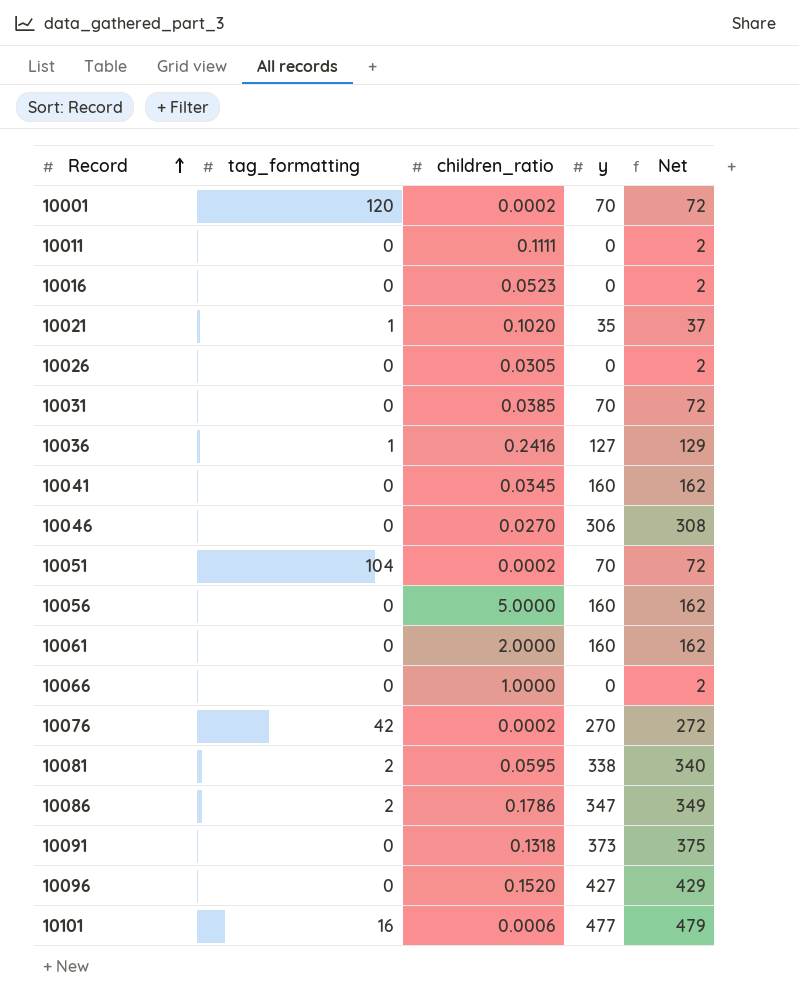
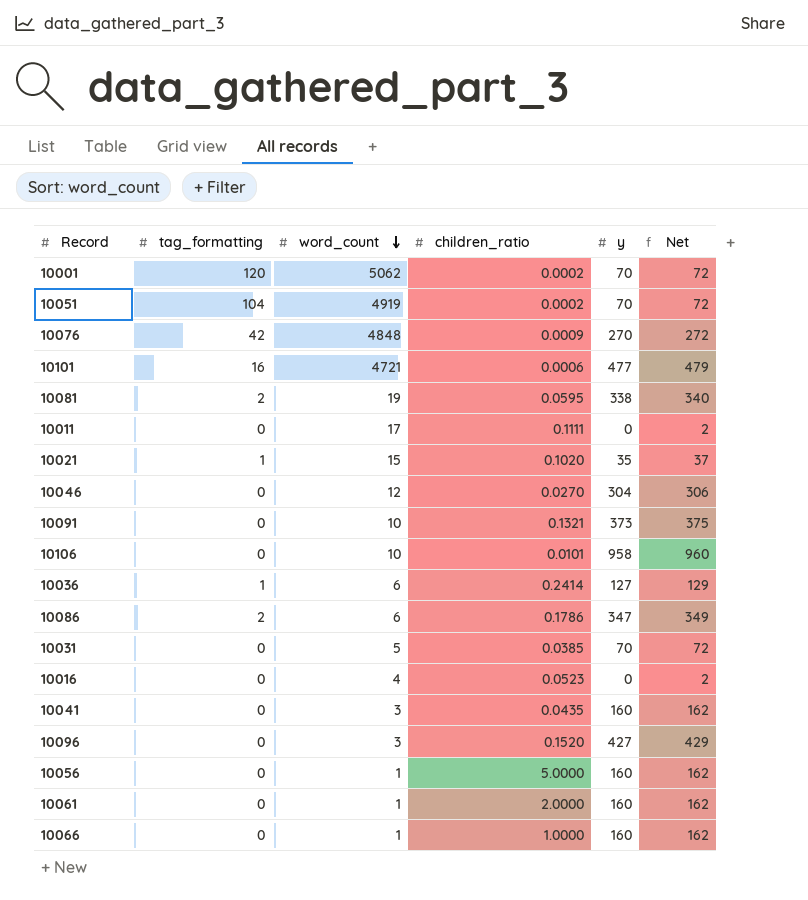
row order: Record ascending -> word_count descending
column word_count | position: none -> 3
row 10026: 0 | 0.0305 | 0 | 2 -> none
10076 | children_ratio: 0.0002 -> 0.0009
10046 | y: 306 -> 304
10046 | Net: 308 -> 306
10091 | children_ratio: 0.1318 -> 0.1321
row 10106: none -> 0 | 10 | 0.0101 | 958 | 960
10036 | children_ratio: 0.2416 -> 0.2414
10041 | children_ratio: 0.0345 -> 0.0435
10066 | y: 0 -> 160
10066 | Net: 2 -> 162

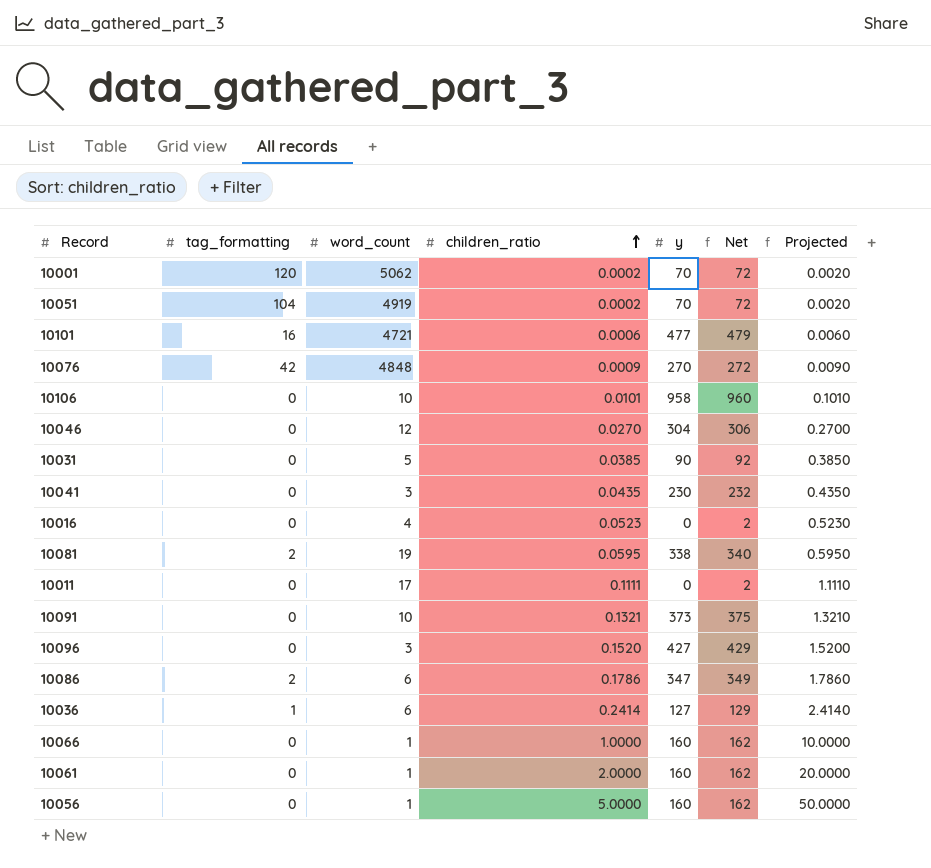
row order: word_count descending -> children_ratio ascending
column Projected | formula: none -> [children_ratio] * 10
row 10021: 1 | 15 | 0.1020 | 35 | 37 -> none
10031 | y: 70 -> 90
10031 | Net: 72 -> 92
10041 | y: 160 -> 230
10041 | Net: 162 -> 232

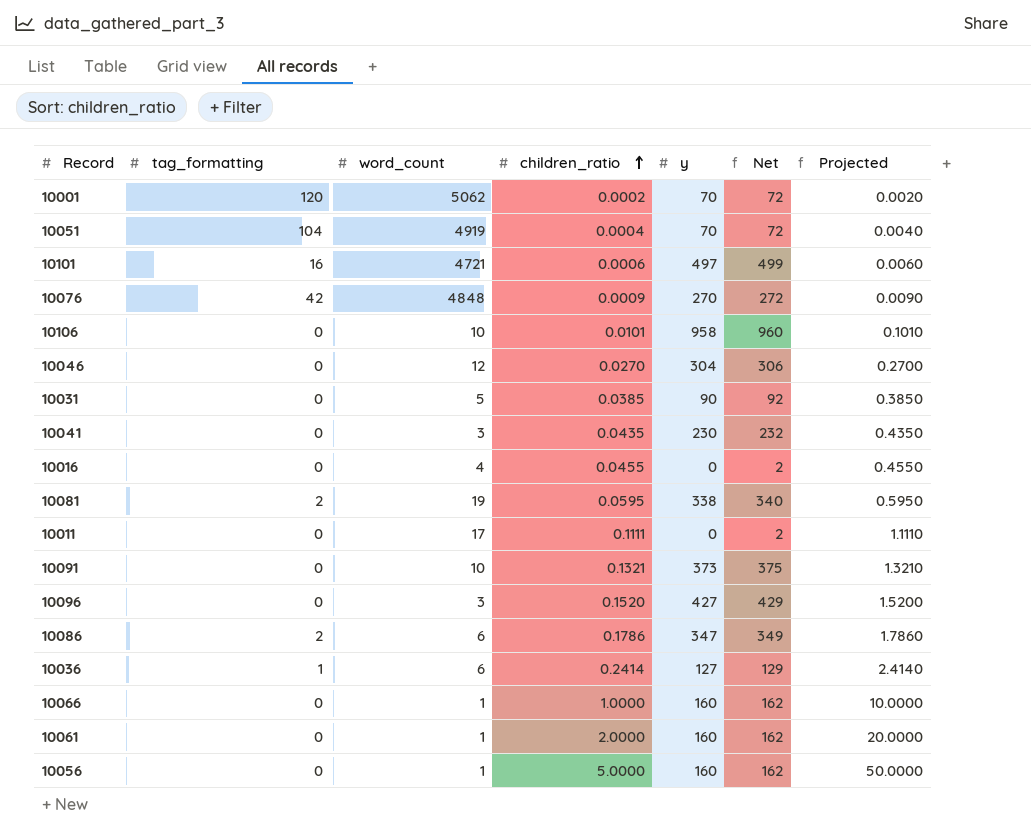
10051 | children_ratio: 0.0002 -> 0.0004
10051 | Projected: 0.0020 -> 0.0040
10101 | y: 477 -> 497
10101 | Net: 479 -> 499
10016 | children_ratio: 0.0523 -> 0.0455
10016 | Projected: 0.5230 -> 0.4550

